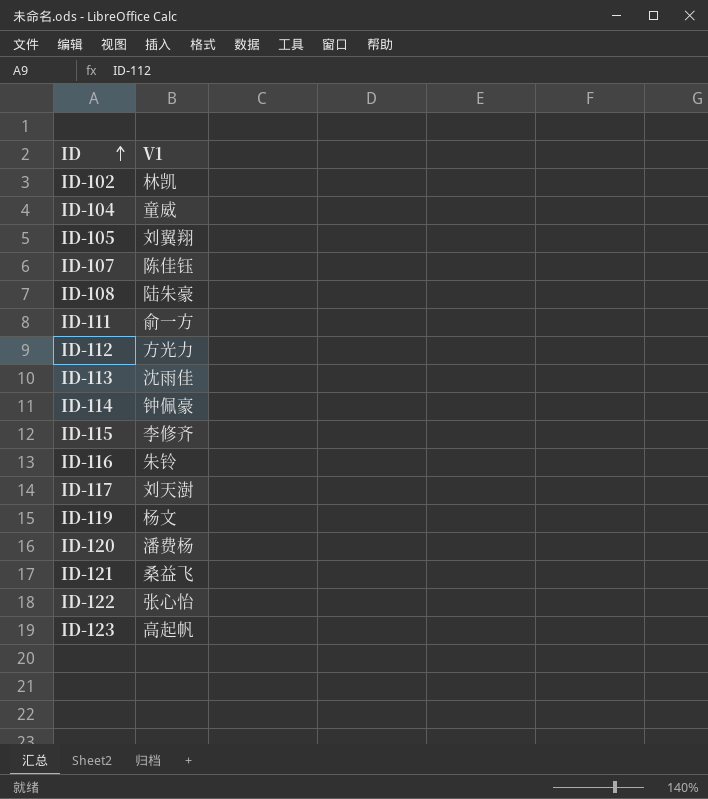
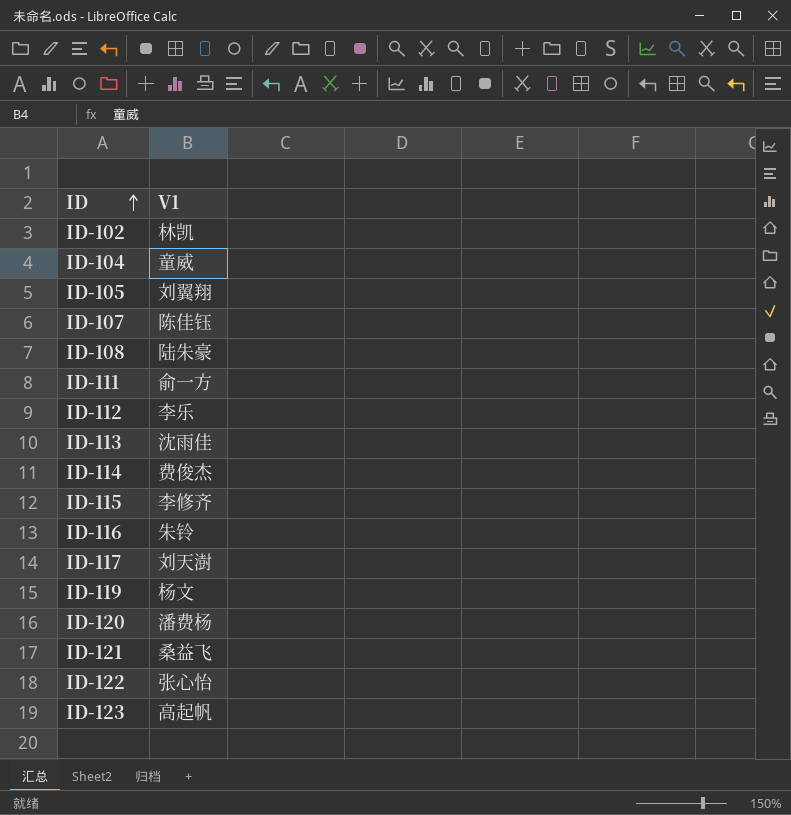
ID-112 | V1: 方光力 -> 李乐
ID-114 | V1: 钟佩豪 -> 费俊杰

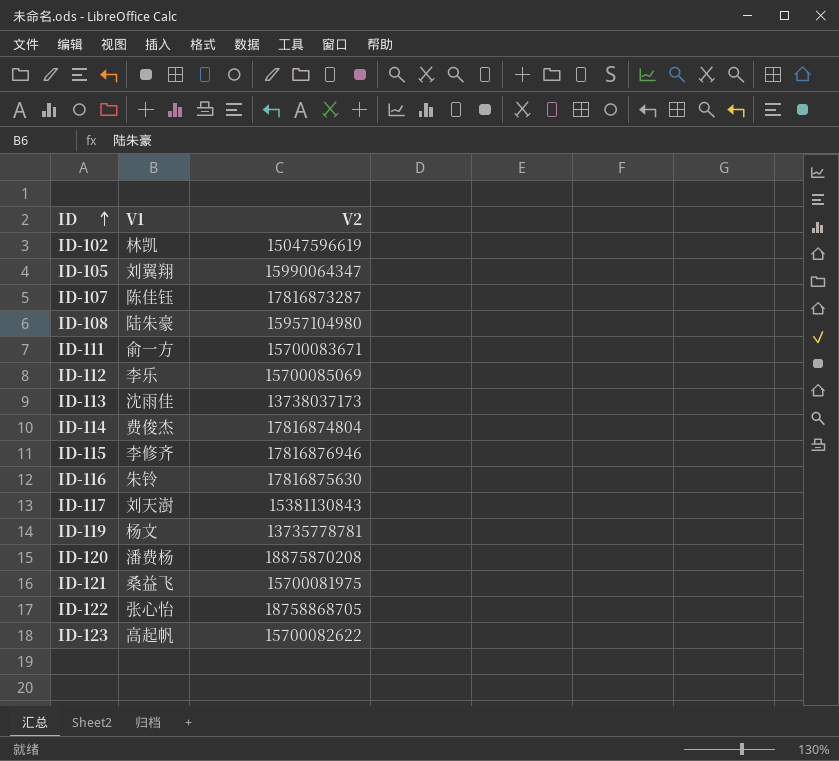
column V2 | position: none -> 3
row ID-104: 童威 -> none

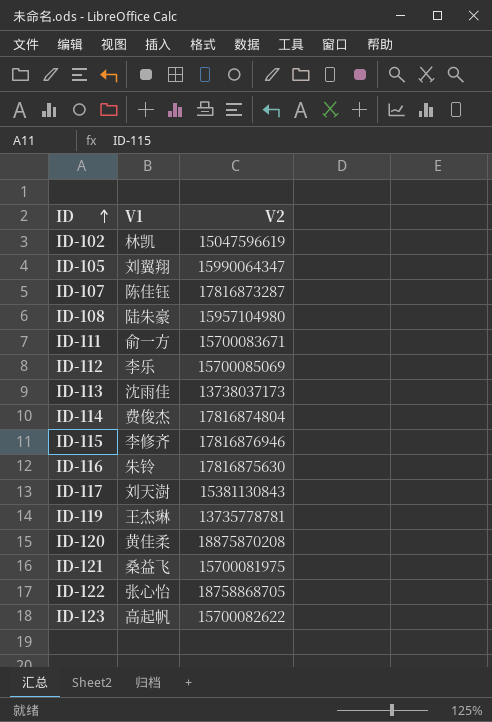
ID-119 | V1: 杨文 -> 王杰琳
ID-120 | V1: 潘费杨 -> 黄佳柔

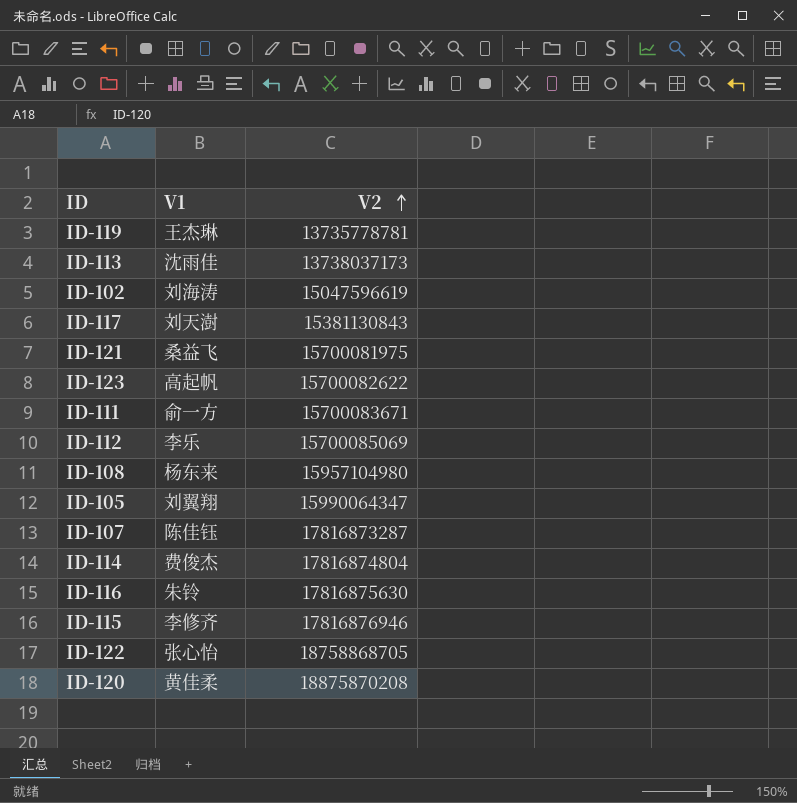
row order: ID ascending -> V2 ascending
ID-102 | V1: 林凯 -> 刘海涛
ID-108 | V1: 陆朱豪 -> 杨东来

